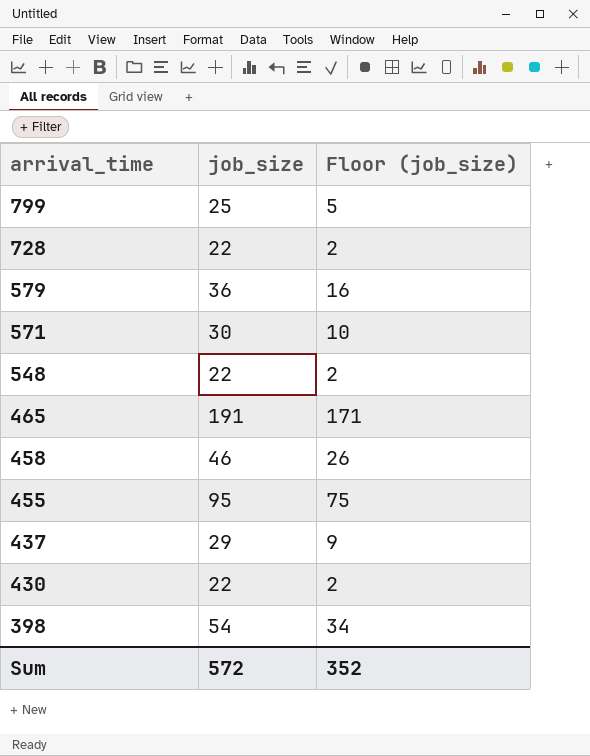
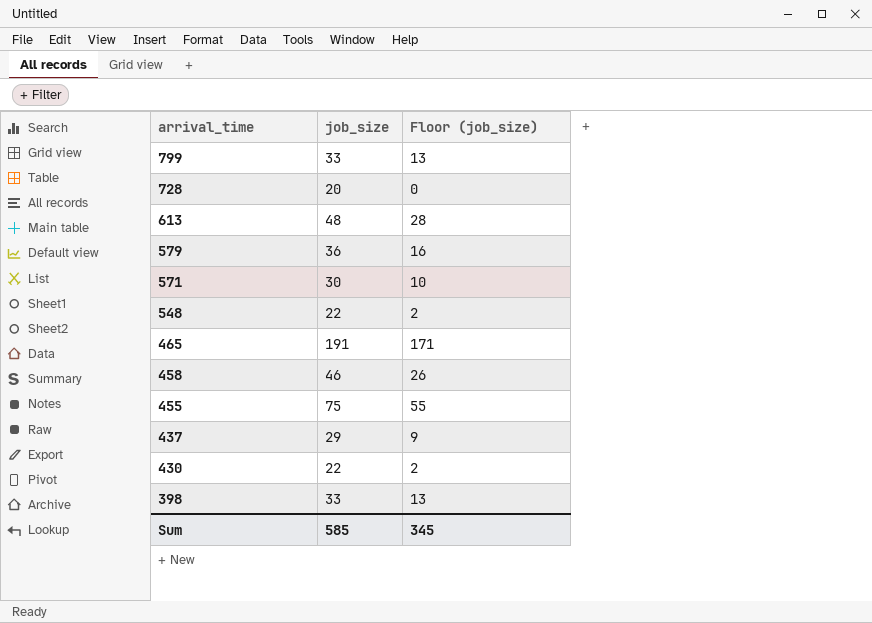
799 | job_size: 25 -> 33
799 | Floor (job_size): 5 -> 13
728 | job_size: 22 -> 20
728 | Floor (job_size): 2 -> 0
row 613: none -> 48 | 28
455 | job_size: 95 -> 75
455 | Floor (job_size): 75 -> 55
398 | job_size: 54 -> 33
398 | Floor (job_size): 34 -> 13
Sum | job_size: 572 -> 585
Sum | Floor (job_size): 352 -> 345

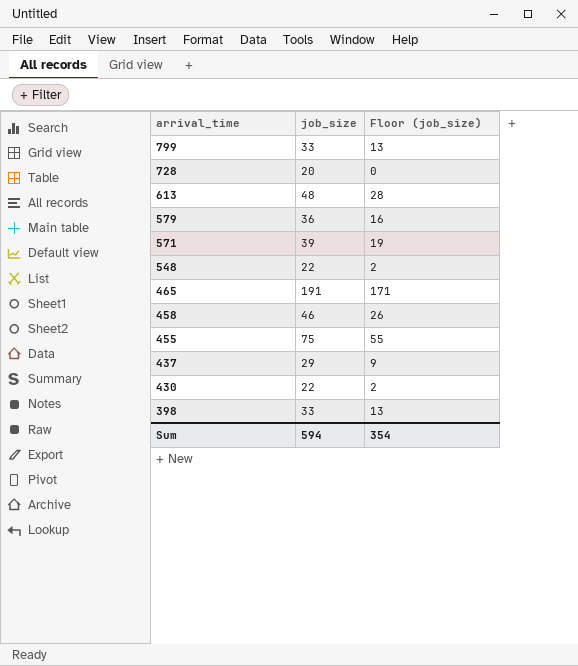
571 | job_size: 30 -> 39
571 | Floor (job_size): 10 -> 19
Sum | job_size: 585 -> 594
Sum | Floor (job_size): 345 -> 354

